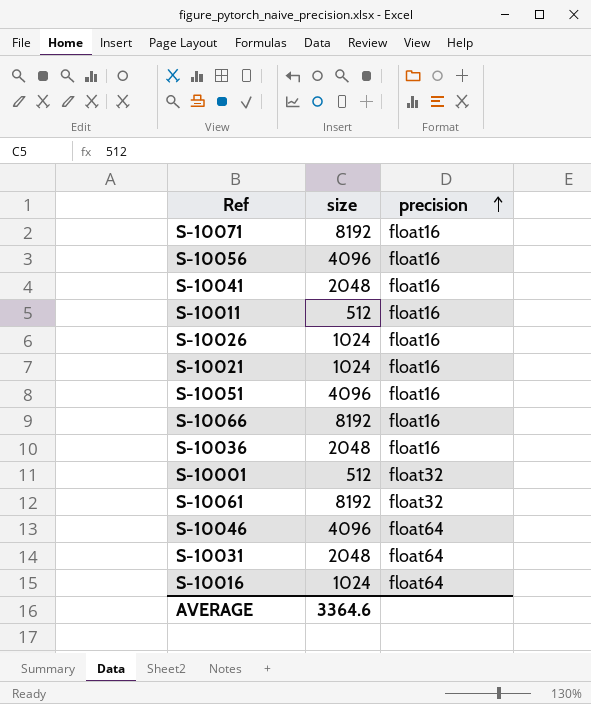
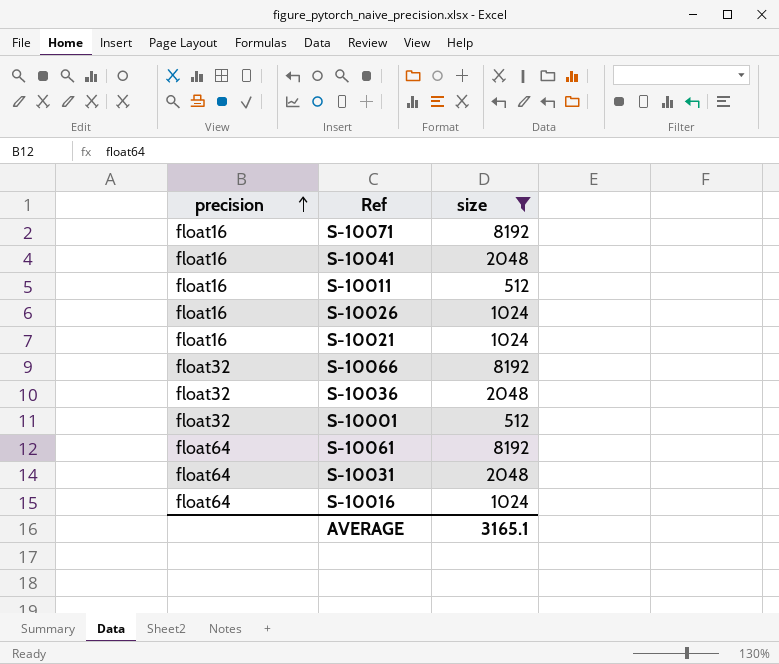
filter: none -> size != 4096
column precision | position: 3 -> 1
S-10066 | precision: float16 -> float32
S-10036 | precision: float16 -> float32
S-10061 | precision: float32 -> float64
AVERAGE | size: 3364.6 -> 3165.1

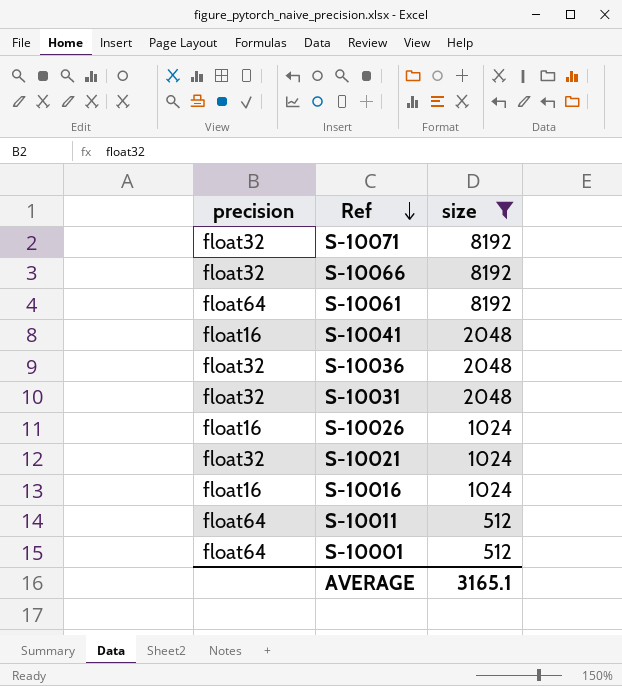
row order: precision ascending -> Ref descending
S-10071 | precision: float16 -> float32
S-10031 | precision: float64 -> float32
S-10021 | precision: float16 -> float32
S-10016 | precision: float64 -> float16
S-10011 | precision: float16 -> float64
S-10001 | precision: float32 -> float64

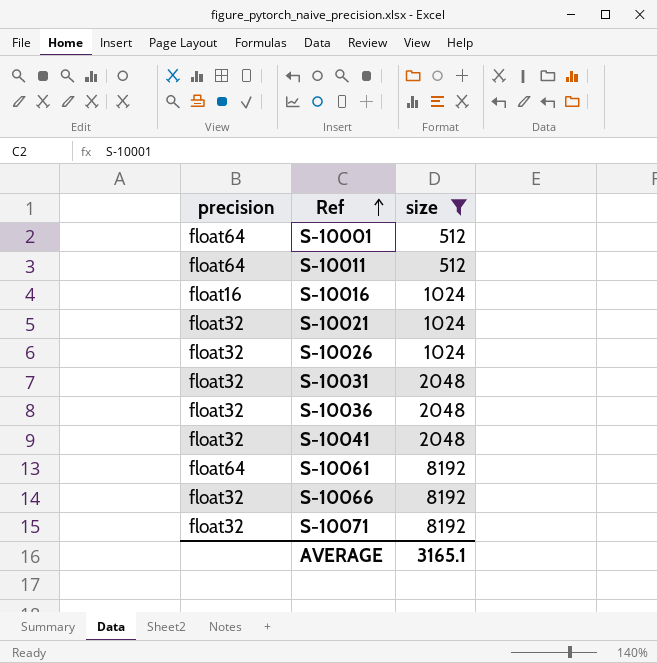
row order: Ref descending -> Ref ascending
S-10026 | precision: float16 -> float32
S-10041 | precision: float16 -> float32

